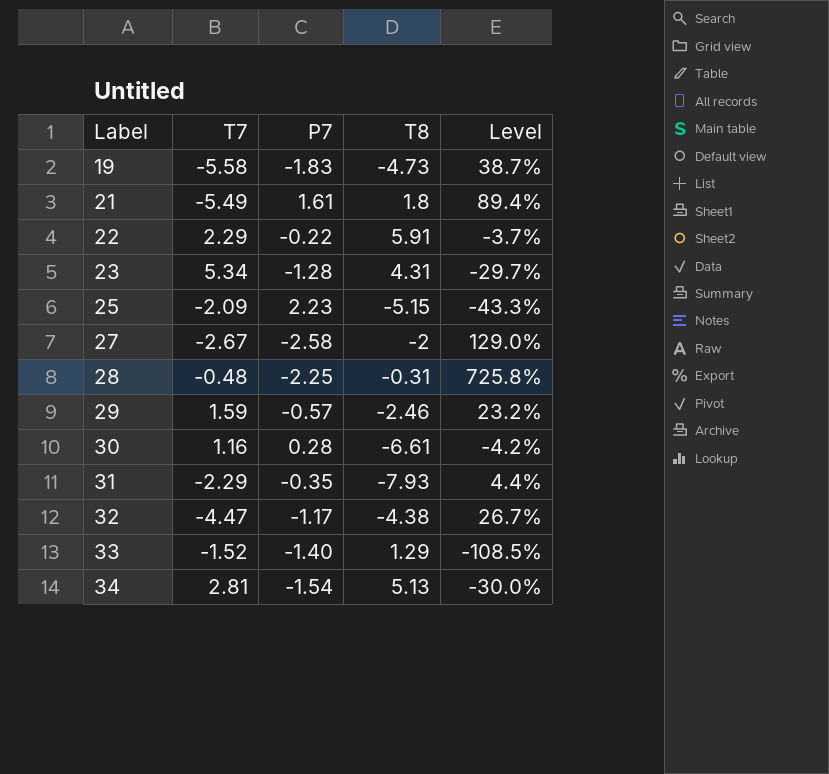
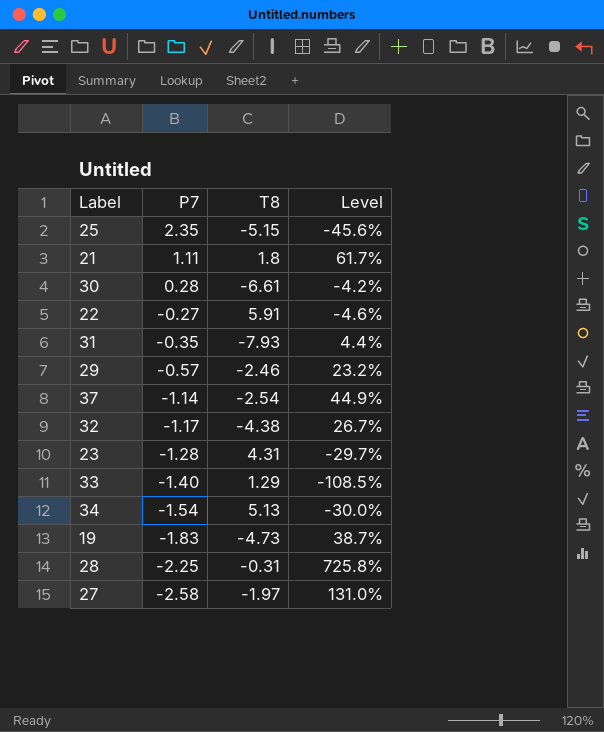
row order: Label ascending -> P7 descending
column T7 | position: 2 -> none
25 | P7: 2.23 -> 2.35
25 | Level: -43.3% -> -45.6%
21 | P7: 1.61 -> 1.11
21 | Level: 89.4% -> 61.7%
22 | P7: -0.22 -> -0.27
22 | Level: -3.7% -> -4.6%
row 37: none -> -1.14 | -2.54 | 44.9%
27 | T8: -2 -> -1.97
27 | Level: 129.0% -> 131.0%

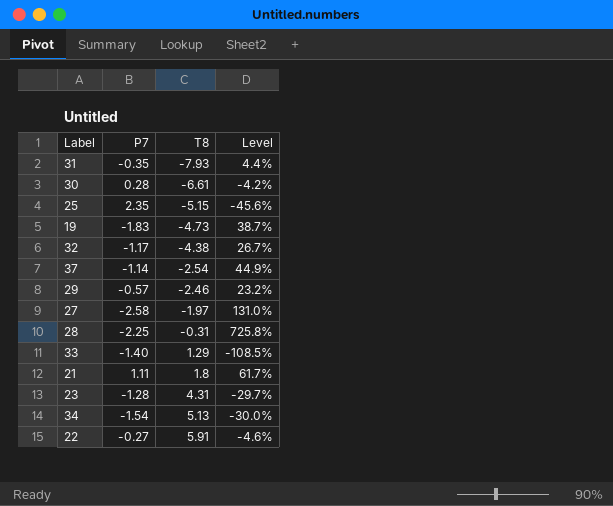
row order: P7 descending -> T8 ascending

